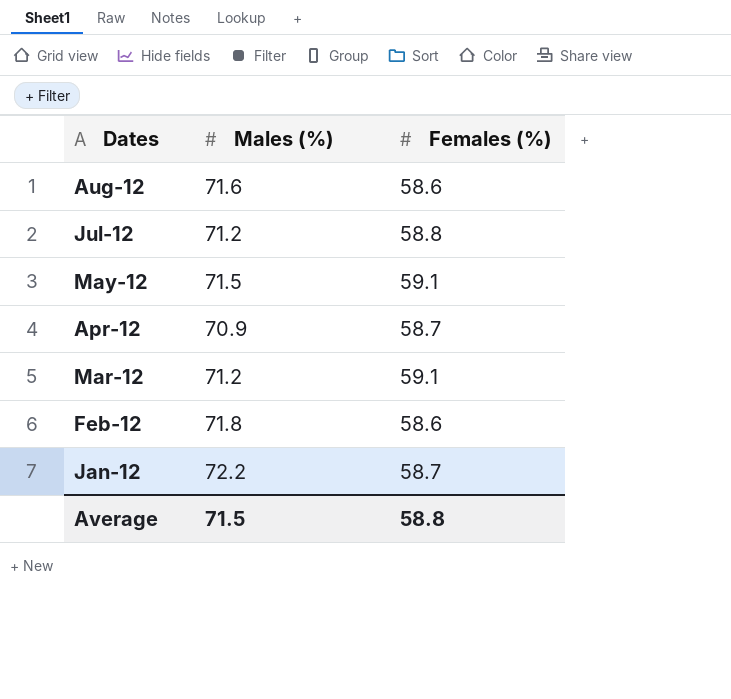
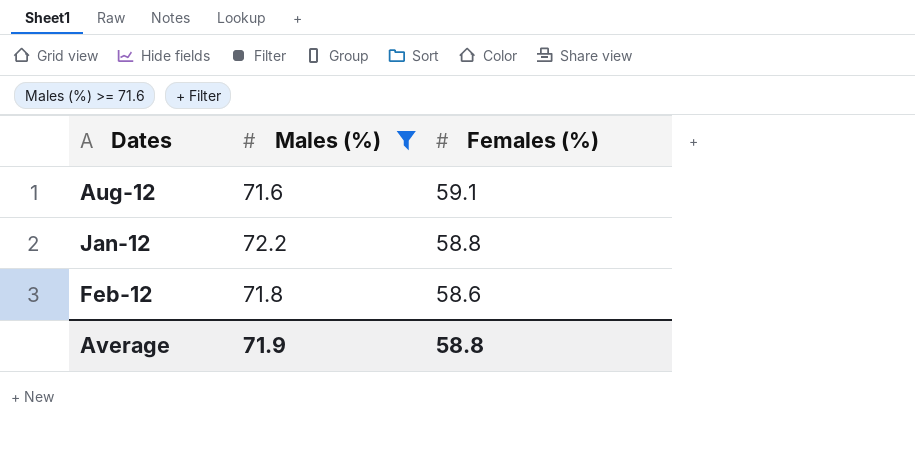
filter: none -> Males (%) >= 71.6
row order: Dates descending -> Females (%) descending
Aug-12 | Females (%): 58.6 -> 59.1
Jan-12 | Females (%): 58.7 -> 58.8
Average | Males (%): 71.5 -> 71.9

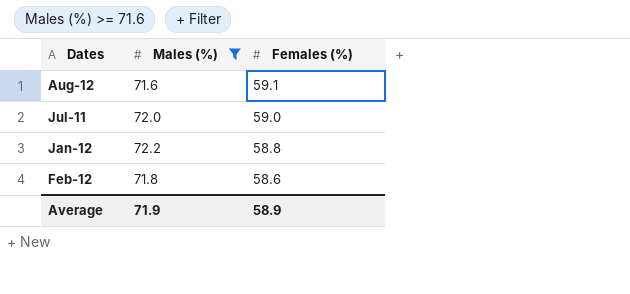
row Jul-11: none -> 72.0 | 59.0
Average | Females (%): 58.8 -> 58.9

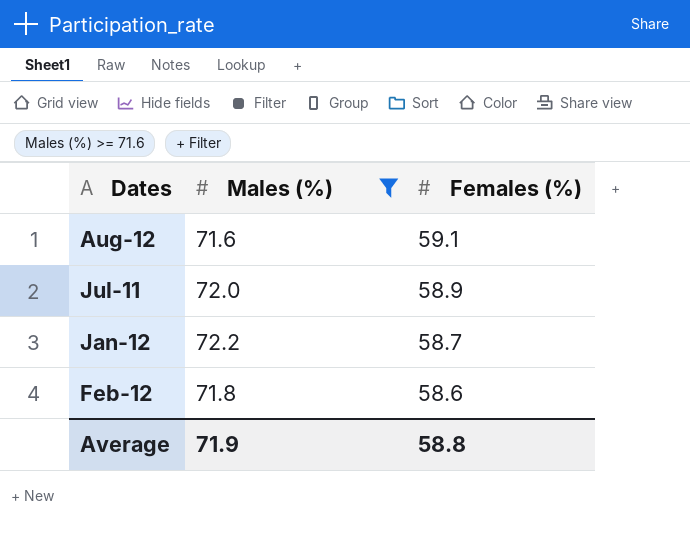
Jul-11 | Females (%): 59.0 -> 58.9
Jan-12 | Females (%): 58.8 -> 58.7
Average | Females (%): 58.9 -> 58.8

